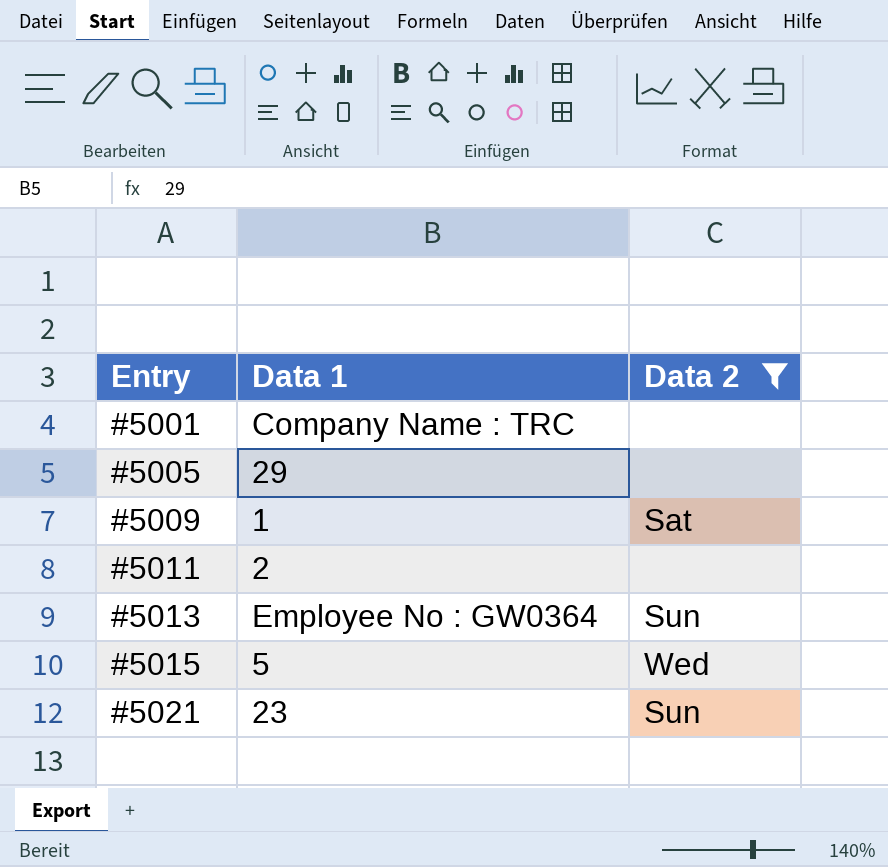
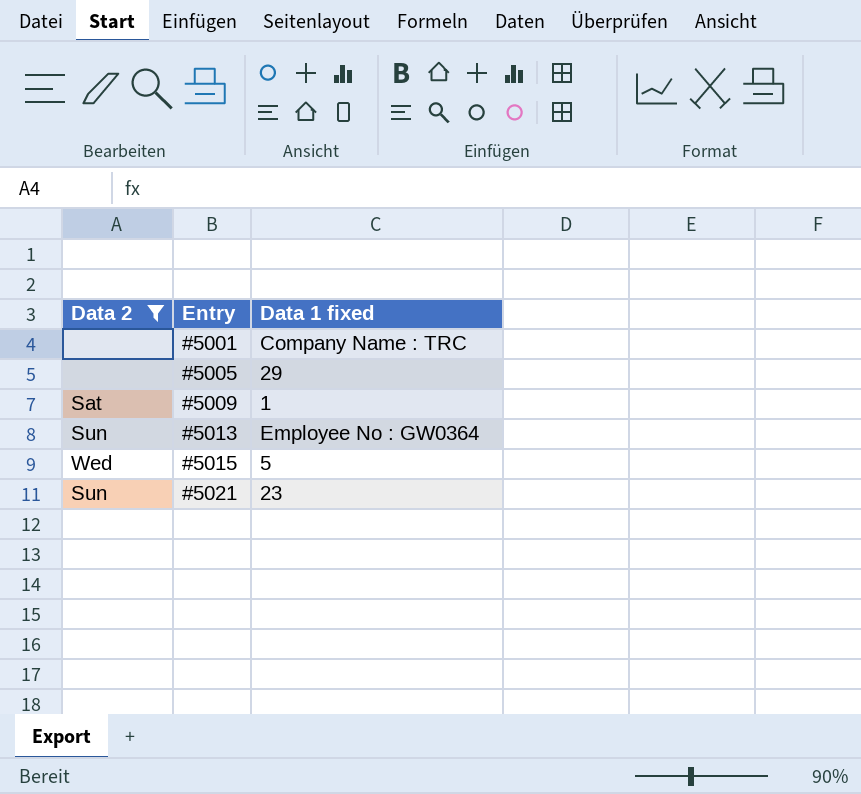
column Data 2 | position: 3 -> 1
column name: Data 1 -> Data 1 fixed
row #5011: 2 | none -> none

